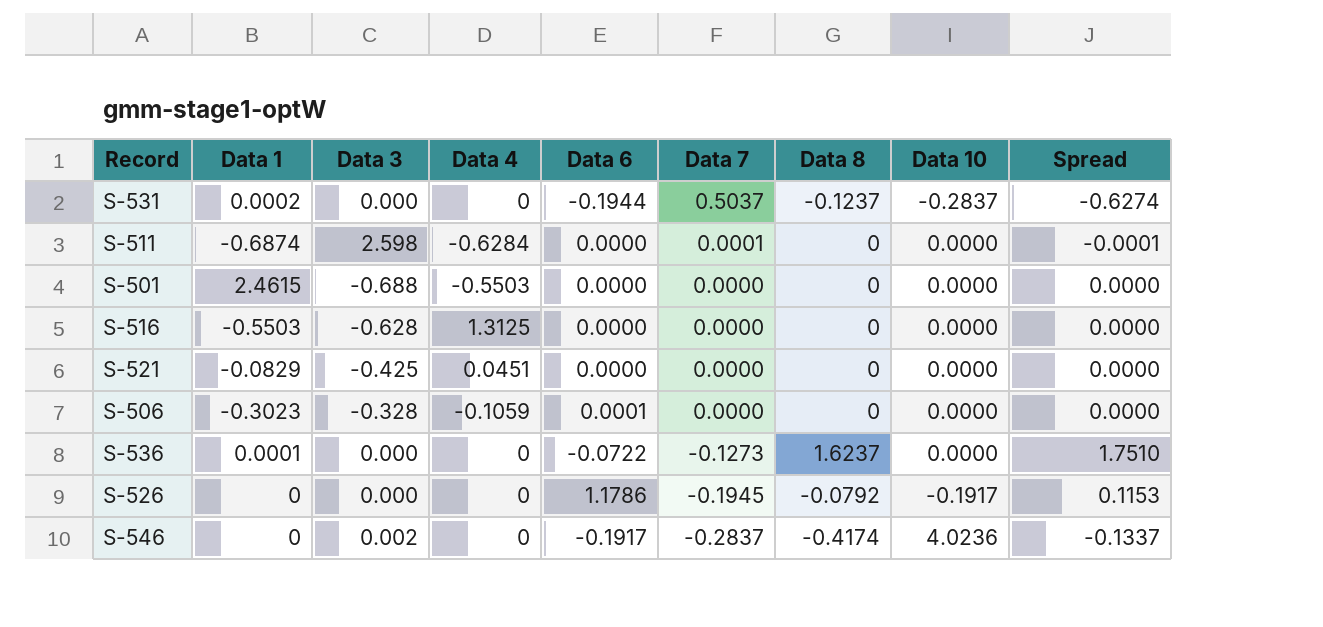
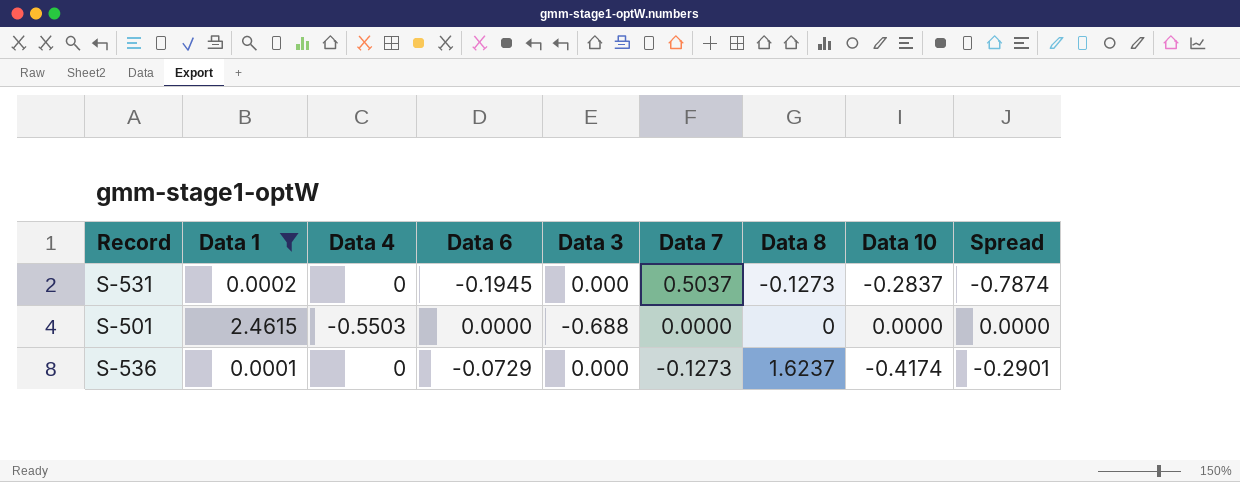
filter: none -> Data 1 >= 0.0001
column Data 3 | position: 3 -> 5
column Spread | formula: [Data 8] - [Data 7] -> [Data 10] - [Data 7]
S-531 | Data 6: -0.1944 -> -0.1945
S-531 | Data 8: -0.1237 -> -0.1273
S-536 | Data 6: -0.0722 -> -0.0729
S-536 | Data 10: 0.0000 -> -0.4174

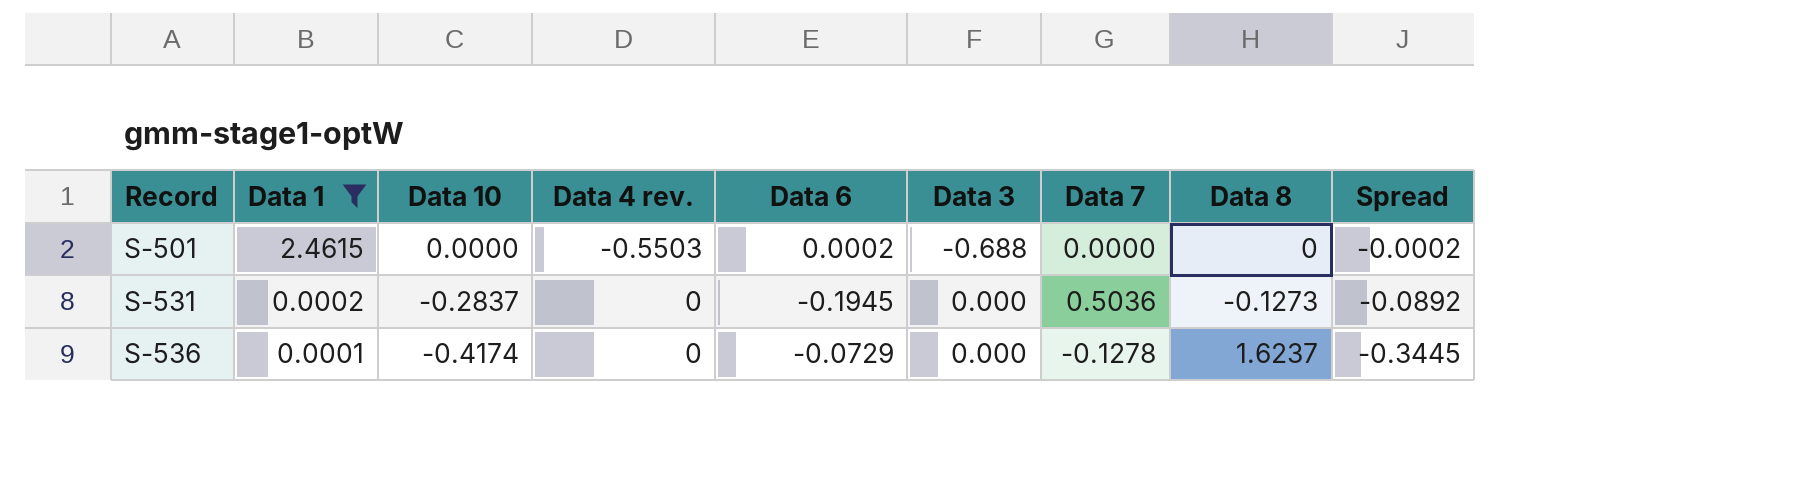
row order: Data 7 descending -> Record ascending
column Data 10 | position: 8 -> 3
column name: Data 4 -> Data 4 rev.
column Spread | formula: [Data 10] - [Data 7] -> [Data 10] - [Data 6]
S-501 | Data 6: 0.0000 -> 0.0002
S-531 | Data 7: 0.5037 -> 0.5036
S-536 | Data 7: -0.1273 -> -0.1278

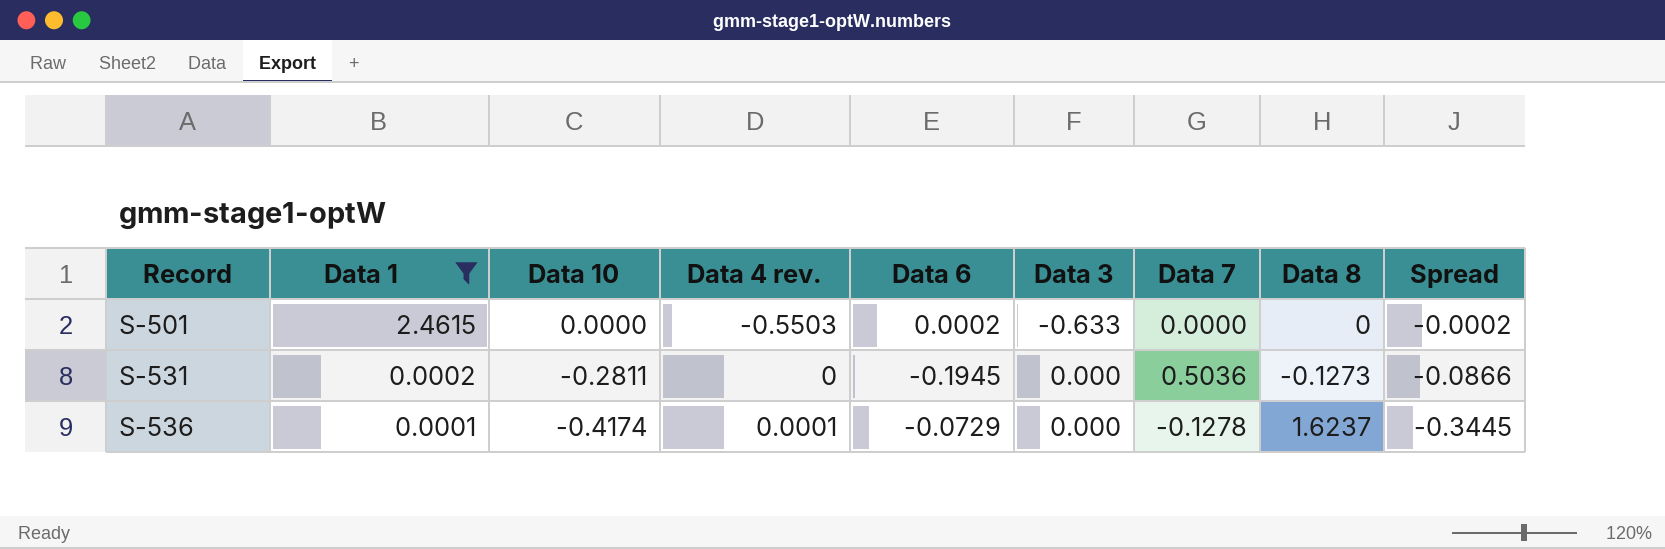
S-501 | Data 3: -0.688 -> -0.633
S-531 | Data 10: -0.2837 -> -0.2811
S-531 | Spread: -0.0892 -> -0.0866
S-536 | Data 4 rev.: 0 -> 0.0001

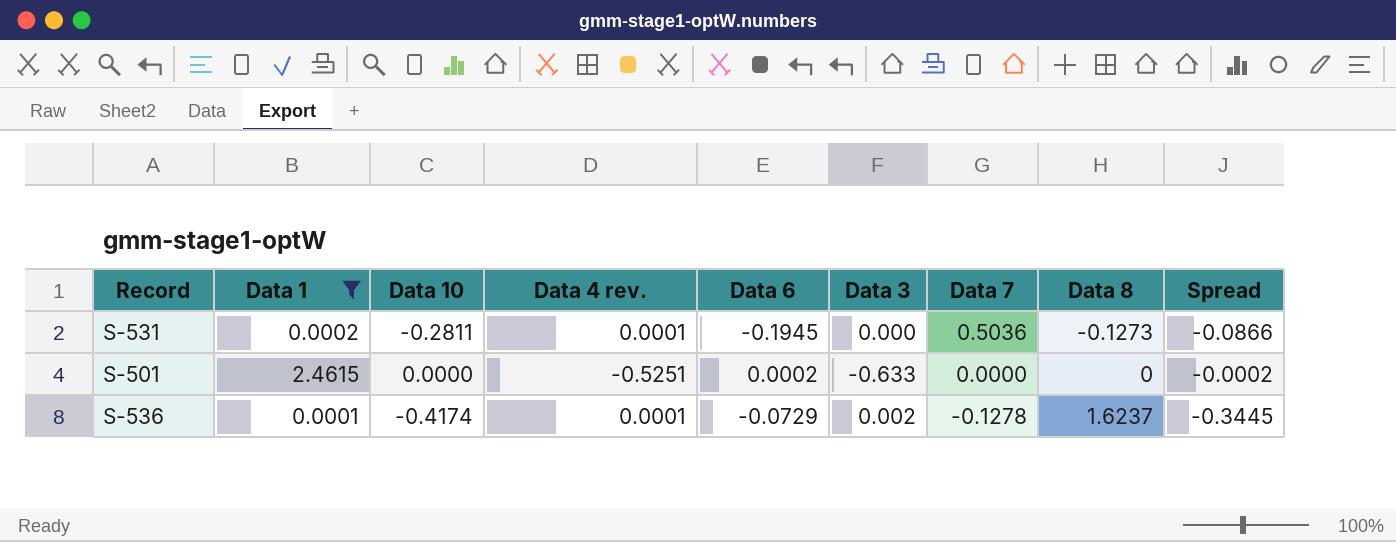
row order: Record ascending -> Data 7 descending
S-531 | Data 4 rev.: 0 -> 0.0001
S-501 | Data 4 rev.: -0.5503 -> -0.5251
S-536 | Data 3: 0.000 -> 0.002

